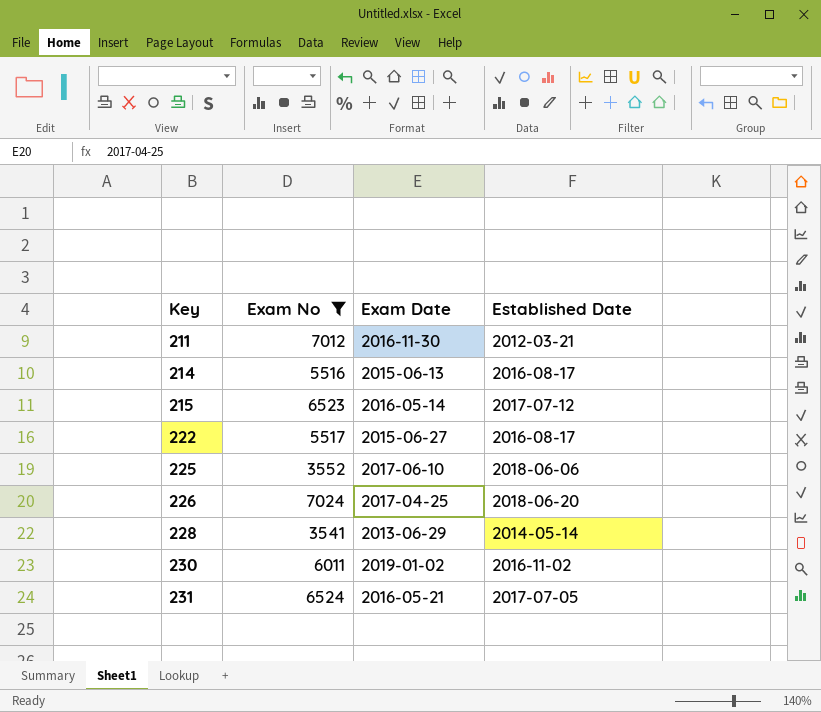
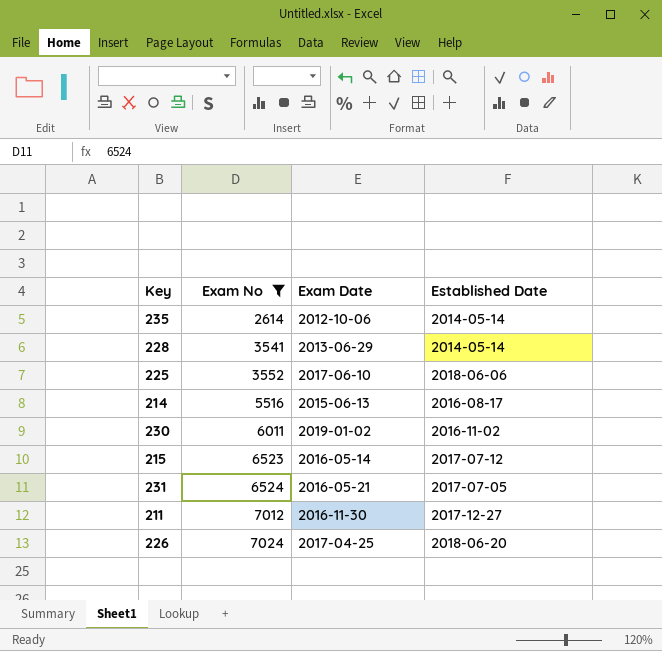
row order: Key ascending -> Exam No ascending
row 222: 5517 | 2015-06-27 | 2016-08-17 -> none
row 235: none -> 2614 | 2012-10-06 | 2014-05-14
211 | Established Date: 2012-03-21 -> 2017-12-27

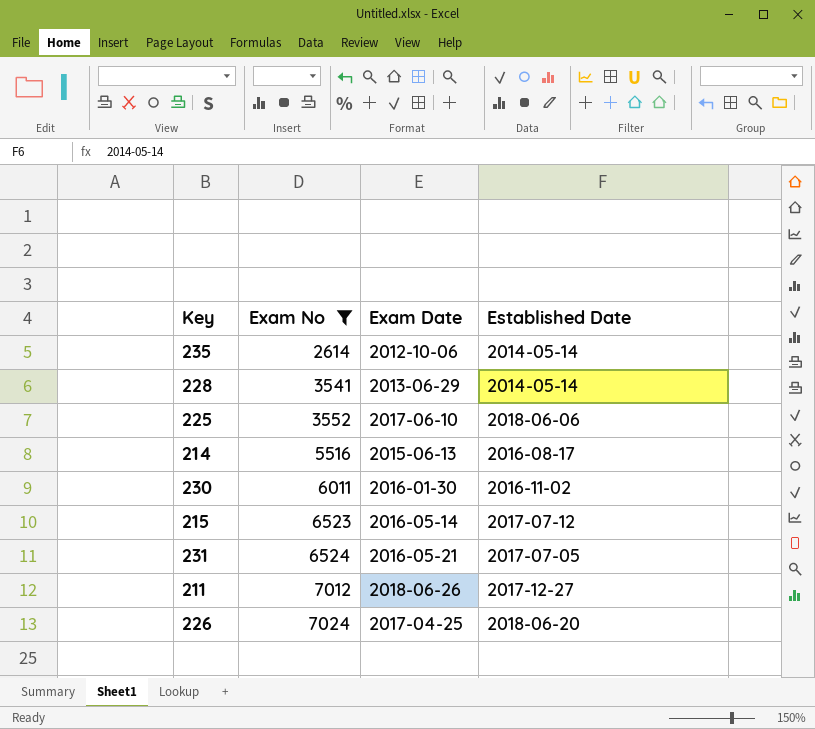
230 | Exam Date: 2019-01-02 -> 2016-01-30
211 | Exam Date: 2016-11-30 -> 2018-06-26

